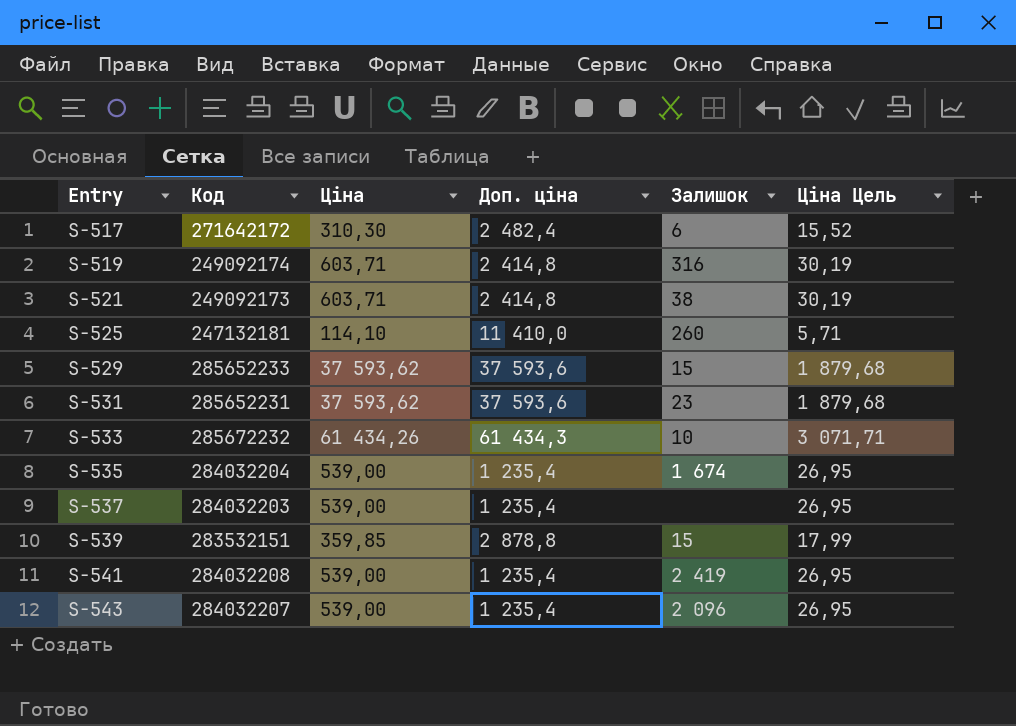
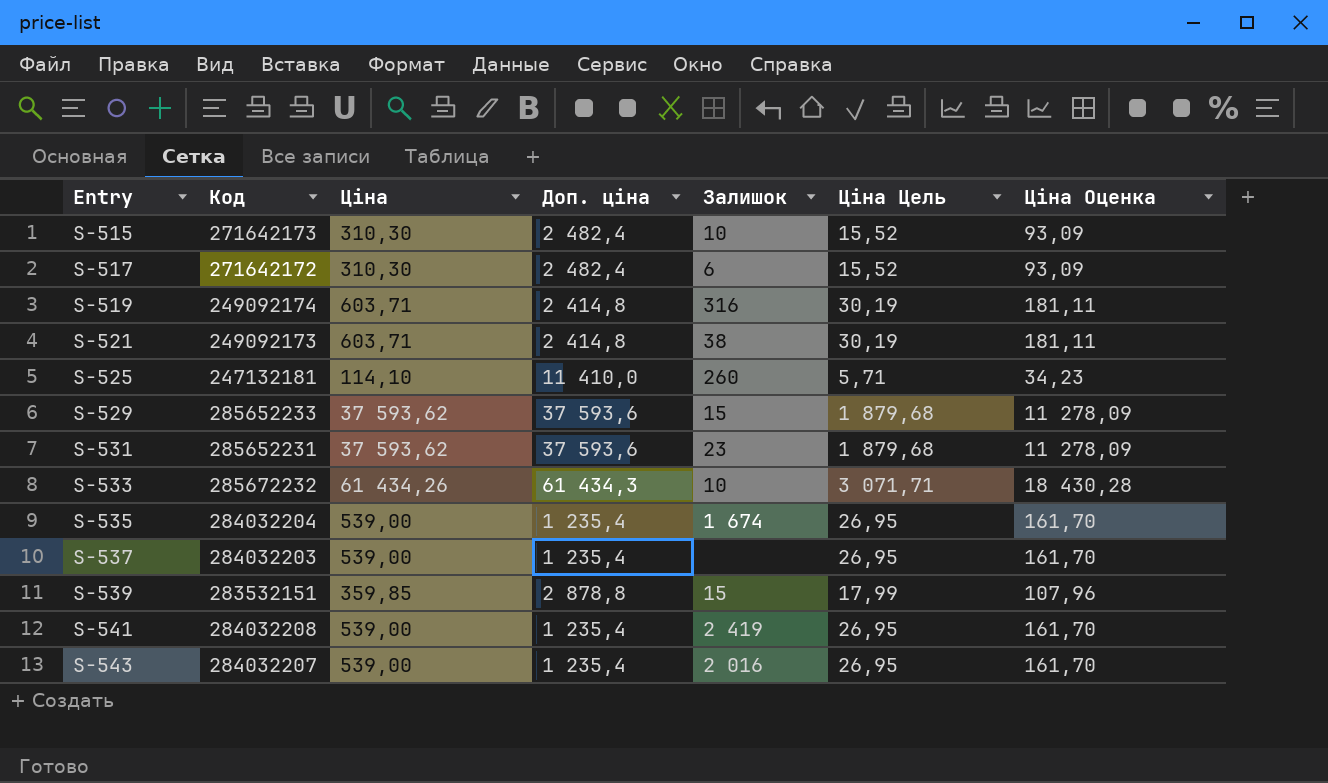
column Ціна Оценка | formula: none -> [Ціна] * 0,3
row S-515: none -> 271642173 | 310,30 | 2 482,4 | 10 | 15,52 | 93,09
S-543 | Залишок: 2 096 -> 2 016

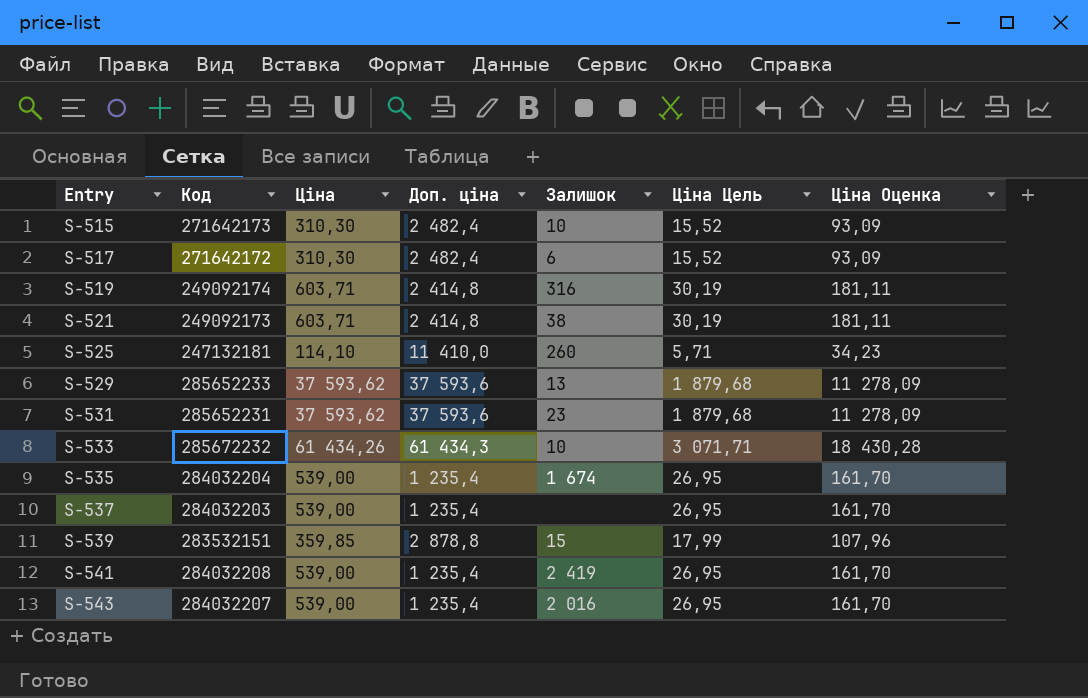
S-529 | Залишок: 15 -> 13

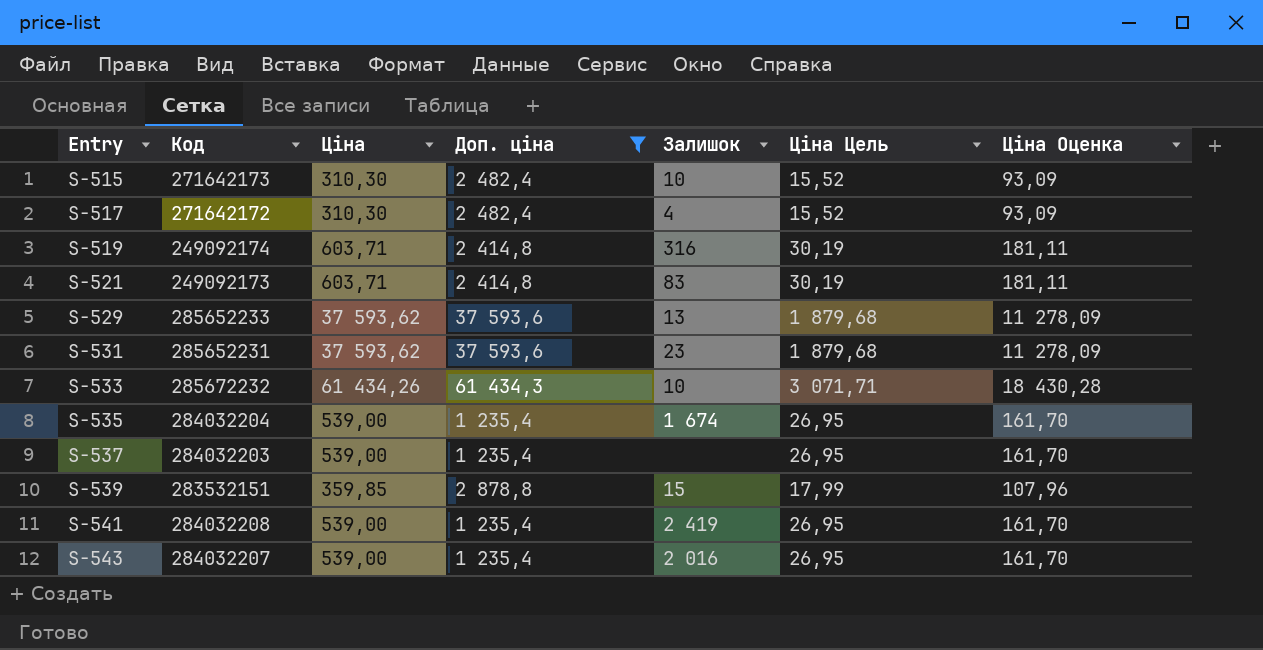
filter: none -> Доп. ціна != 11 410,0
S-517 | Залишок: 6 -> 4
S-521 | Залишок: 38 -> 83

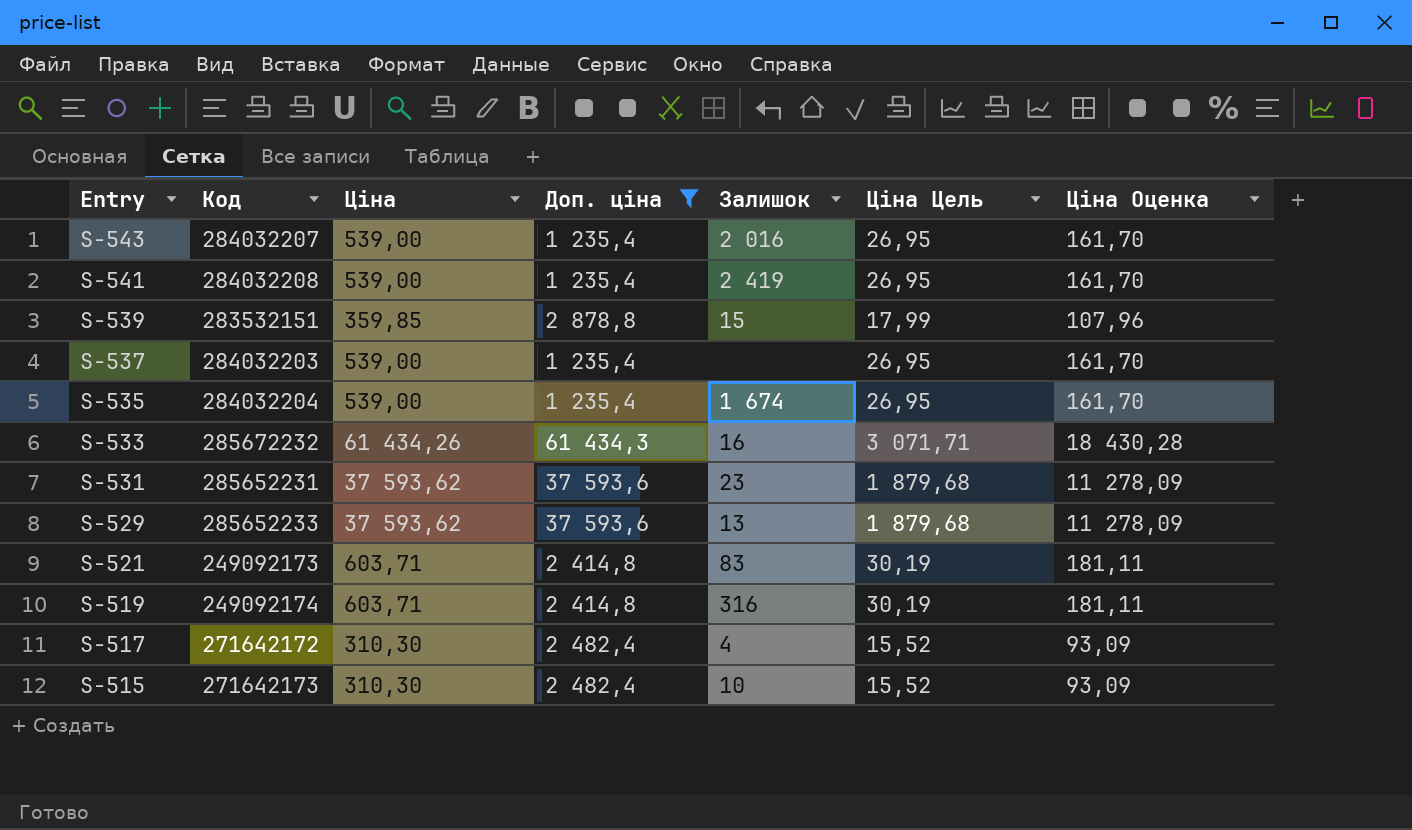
row order: Entry ascending -> Entry descending
S-533 | Залишок: 10 -> 16

